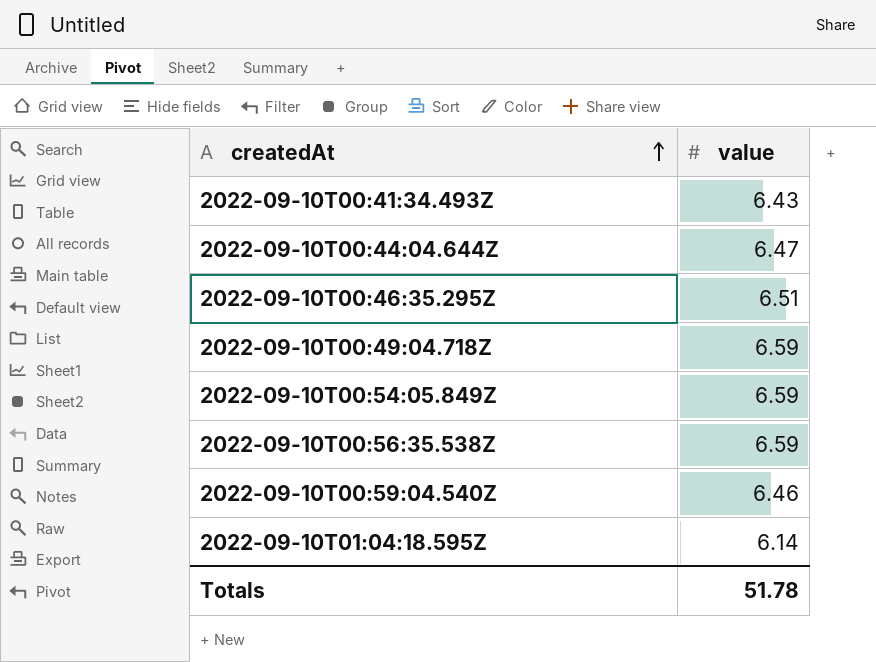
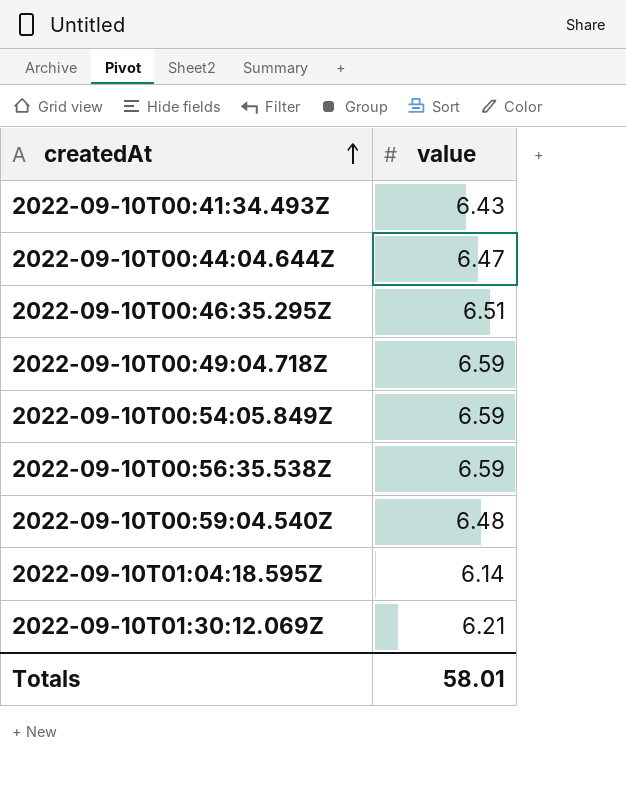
2022-09-10T00:59:04.540Z | value: 6.46 -> 6.48
row 2022-09-10T01:30:12.069Z: none -> 6.21
Totals | value: 51.78 -> 58.01

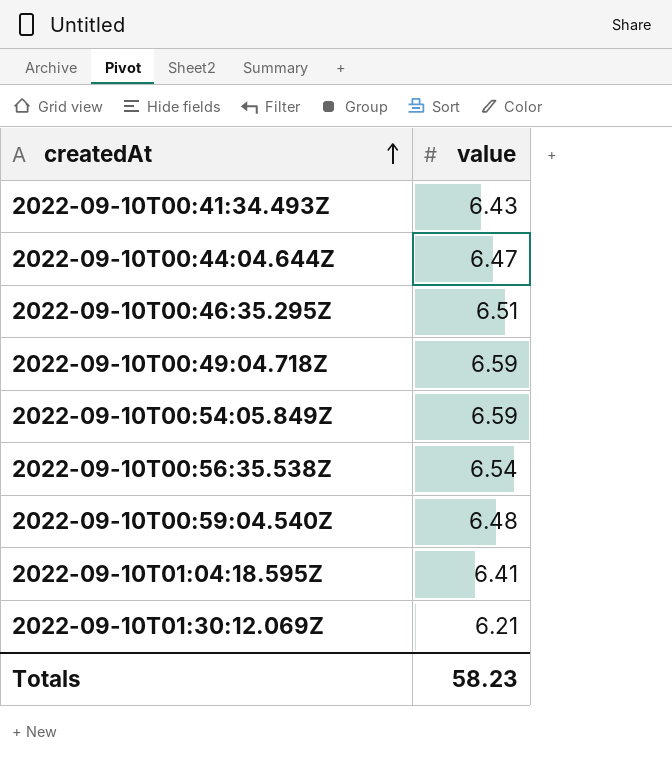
2022-09-10T00:56:35.538Z | value: 6.59 -> 6.54
2022-09-10T01:04:18.595Z | value: 6.14 -> 6.41
Totals | value: 58.01 -> 58.23

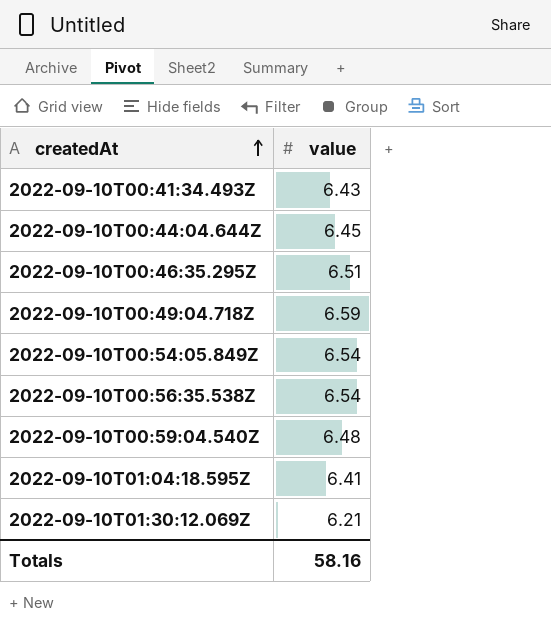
2022-09-10T00:44:04.644Z | value: 6.47 -> 6.45
2022-09-10T00:54:05.849Z | value: 6.59 -> 6.54
Totals | value: 58.23 -> 58.16

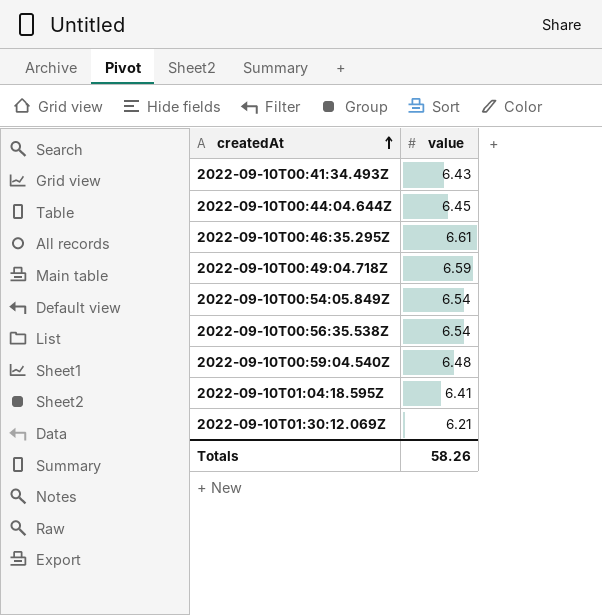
2022-09-10T00:46:35.295Z | value: 6.51 -> 6.61
Totals | value: 58.16 -> 58.26

